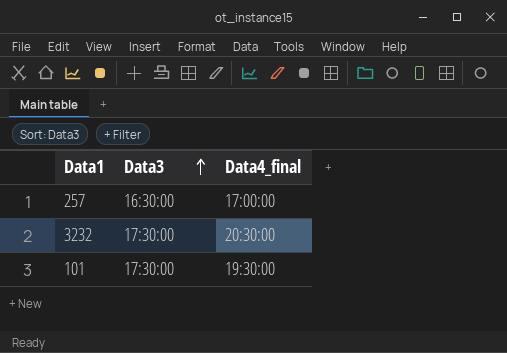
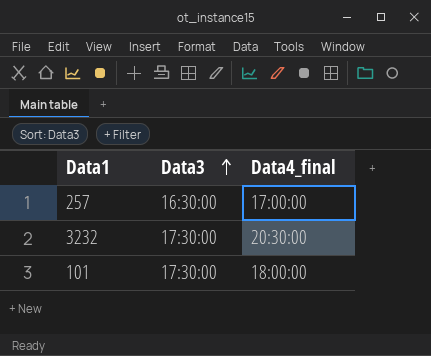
101 | Data4_final: 19:30:00 -> 18:00:00

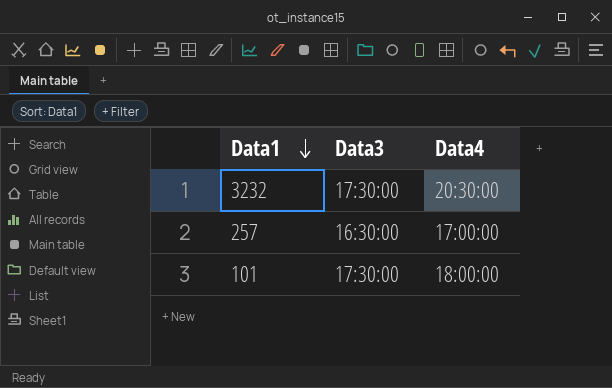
row order: Data3 ascending -> Data1 descending
column name: Data4_final -> Data4

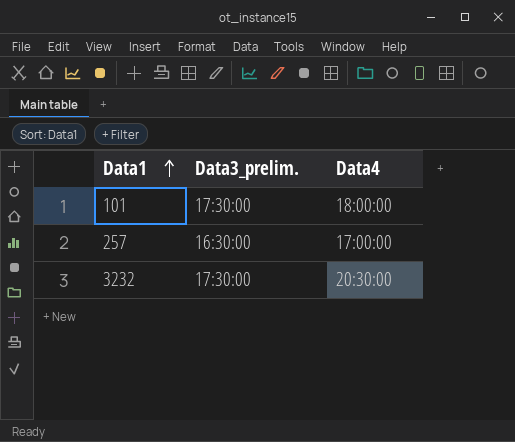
row order: Data1 descending -> Data1 ascending
column name: Data3 -> Data3_prelim.

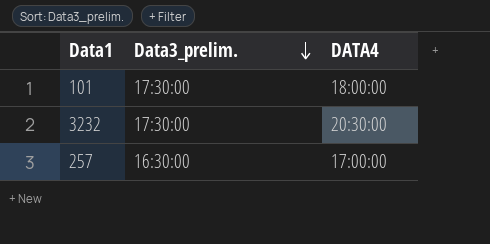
row order: Data1 ascending -> Data3_prelim. descending
column name: Data4 -> DATA4

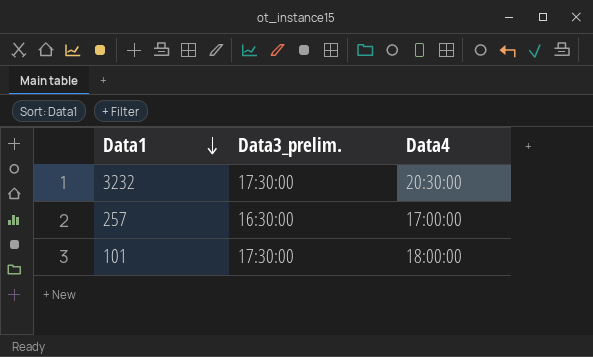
row order: Data3_prelim. descending -> Data1 descending
column name: DATA4 -> Data4

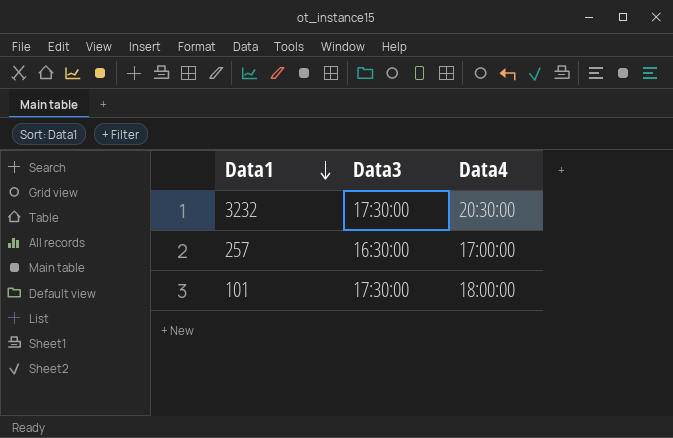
column name: Data3_prelim. -> Data3

